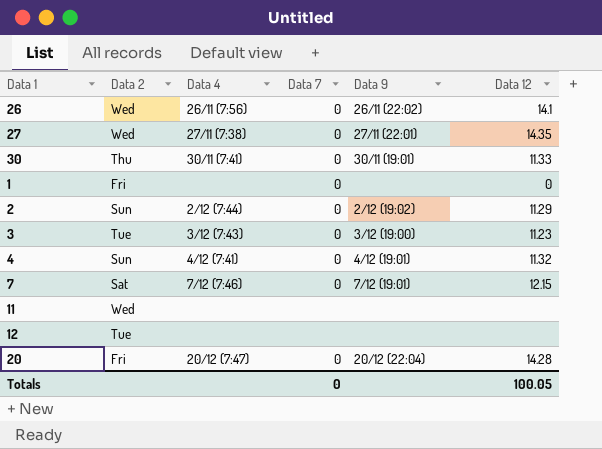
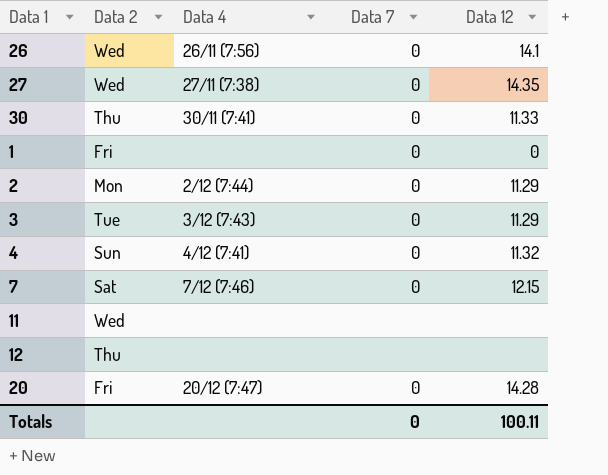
column Data 9 | position: 5 -> none
2 | Data 2: Sun -> Mon
3 | Data 12: 11.23 -> 11.29
12 | Data 2: Tue -> Thu
Totals | Data 12: 100.05 -> 100.11

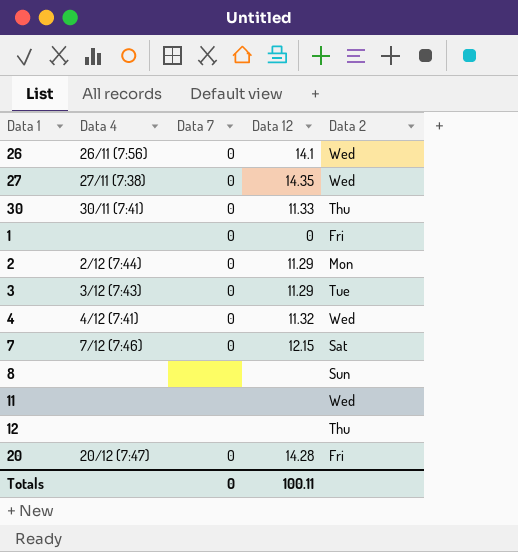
column Data 2 | position: 2 -> 5
4 | Data 2: Sun -> Wed
row 8: none -> none | none | none | Sun

